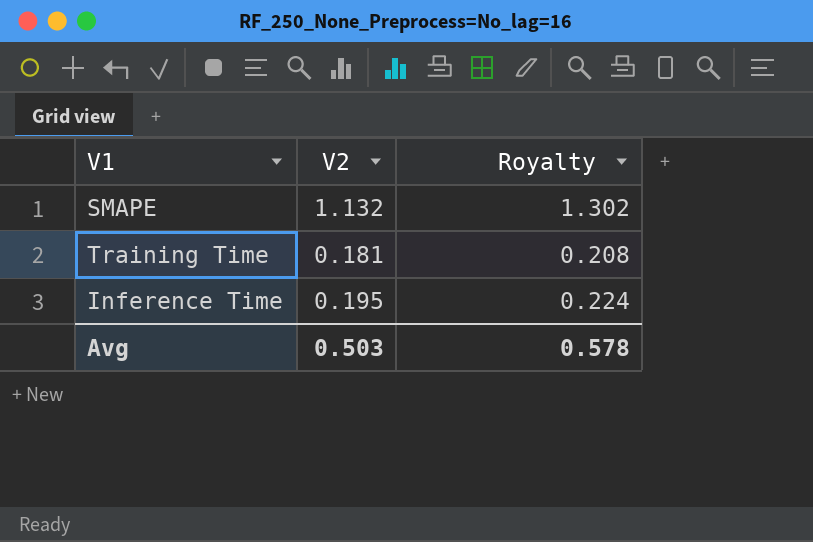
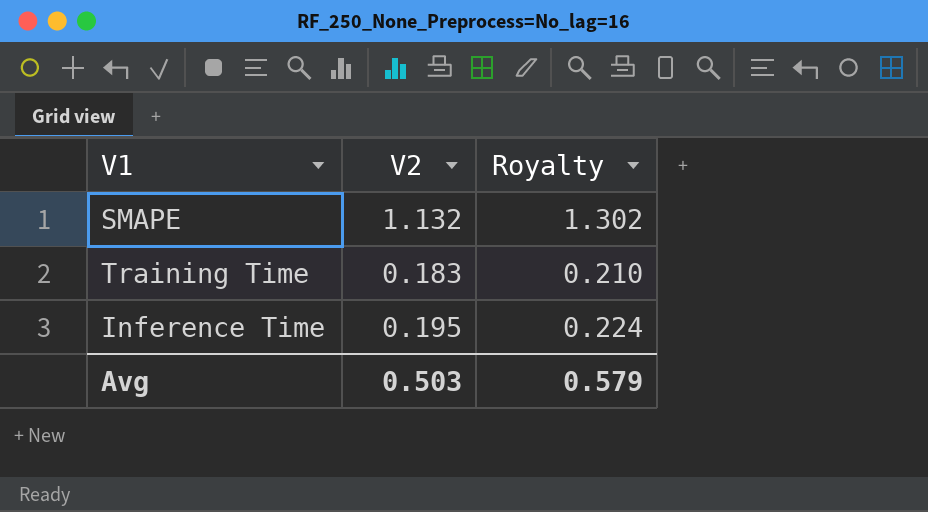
Training Time | V2: 0.181 -> 0.183
Training Time | Royalty: 0.208 -> 0.210
Avg | Royalty: 0.578 -> 0.579

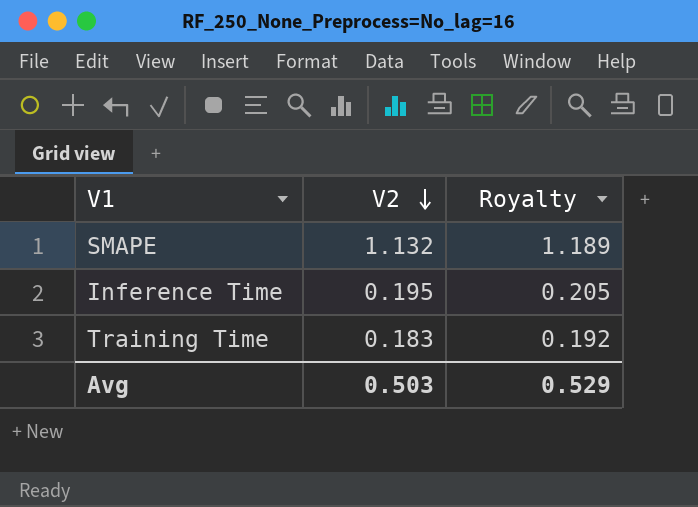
row order: none -> V2 descending
column Royalty | formula: [V2] * 1.15 -> [V2] * 1.05
Avg | Royalty: 0.579 -> 0.529

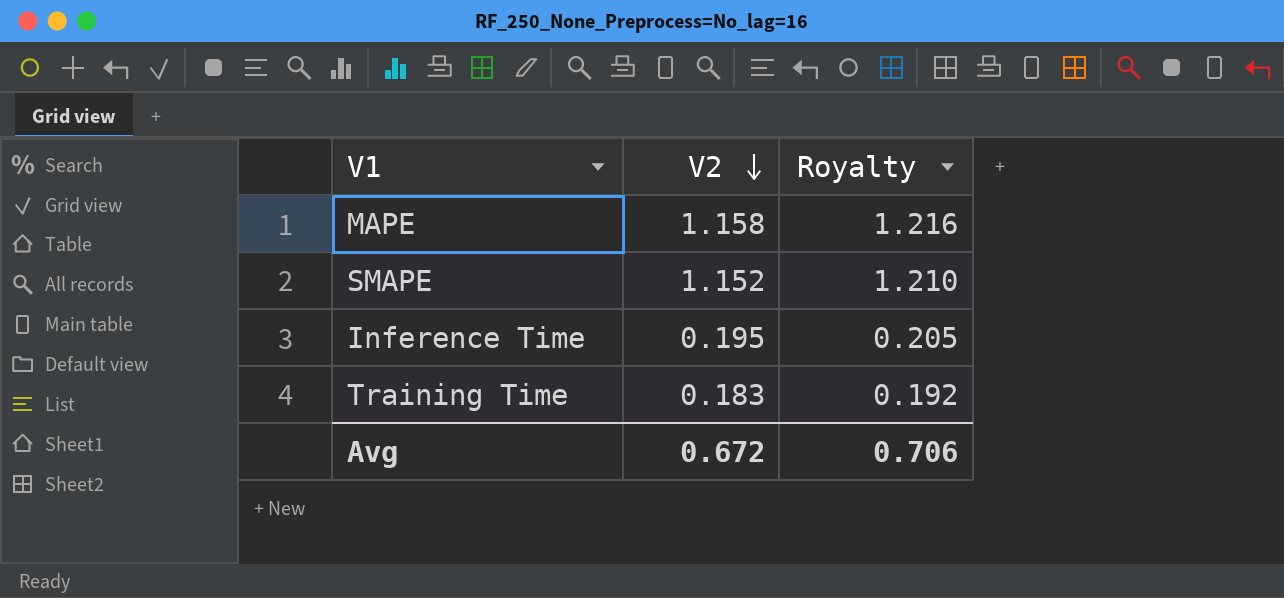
row MAPE: none -> 1.158 | 1.216
SMAPE | V2: 1.132 -> 1.152
SMAPE | Royalty: 1.189 -> 1.210
Avg | V2: 0.503 -> 0.672
Avg | Royalty: 0.529 -> 0.706

